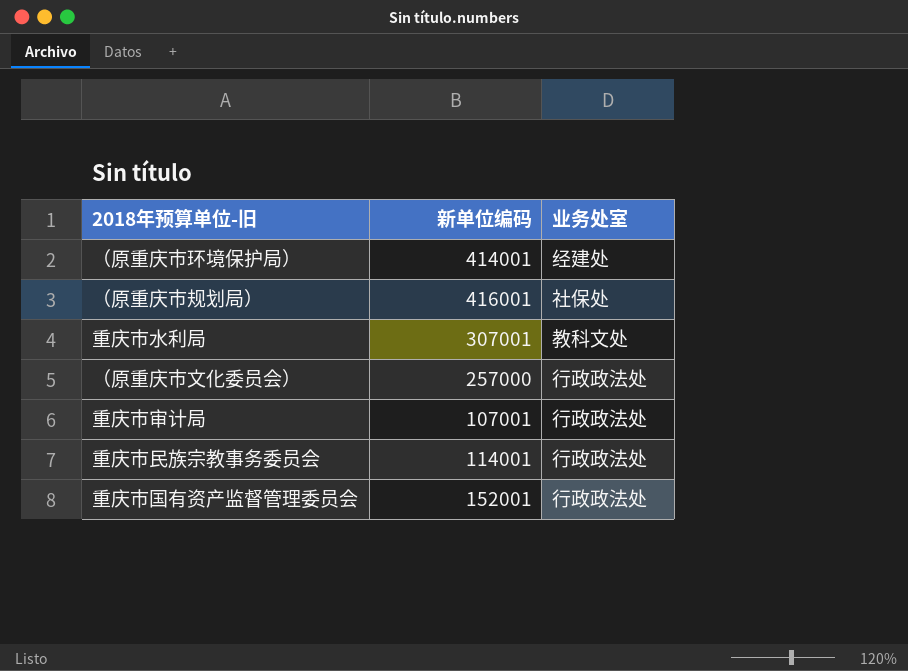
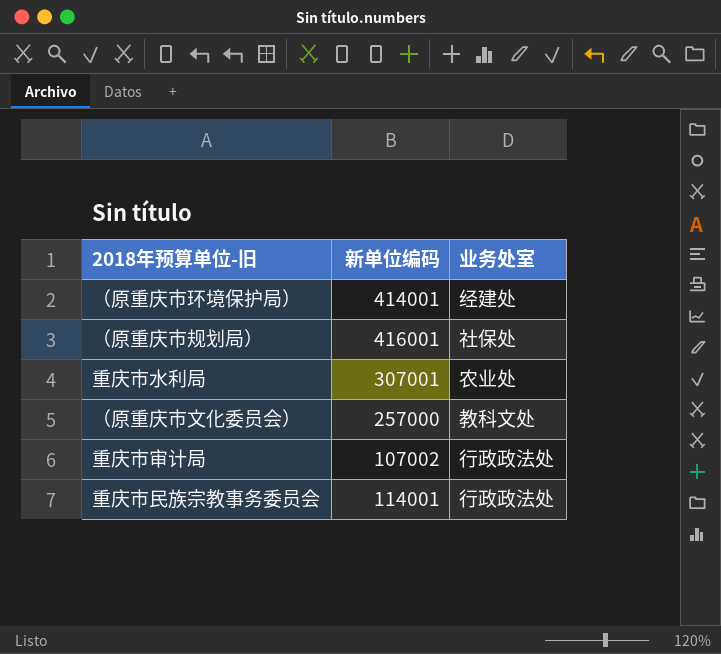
row 重庆市国有资产监督管理委员会: 152001 | 行政政法处 -> none
重庆市水利局 | 业务处室: 教科文处 -> 农业处
（原重庆市文化委员会） | 业务处室: 行政政法处 -> 教科文处
重庆市审计局 | 新单位编码: 107001 -> 107002

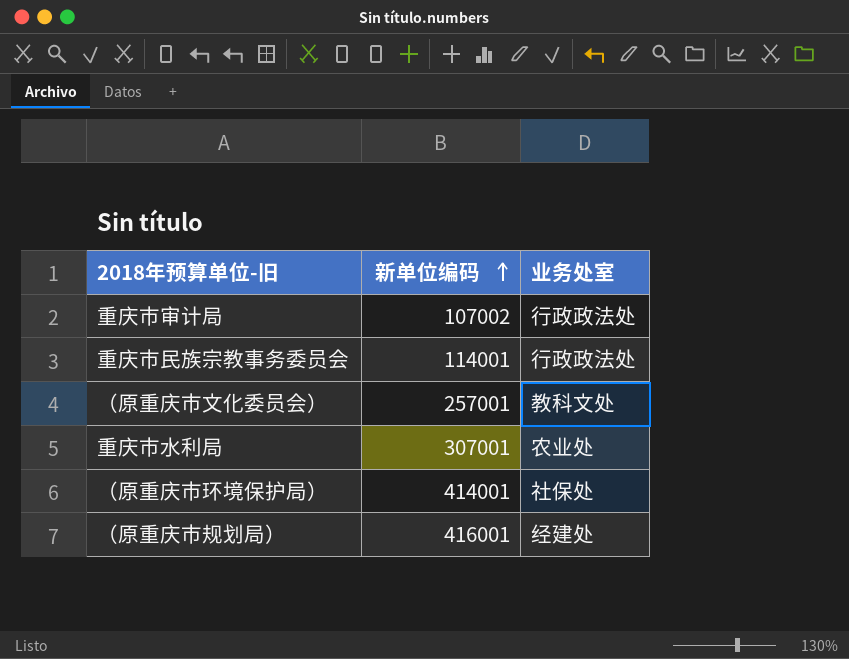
row order: none -> 新单位编码 ascending
（原重庆市文化委员会） | 新单位编码: 257000 -> 257001
（原重庆市环境保护局） | 业务处室: 经建处 -> 社保处
（原重庆市规划局） | 业务处室: 社保处 -> 经建处

